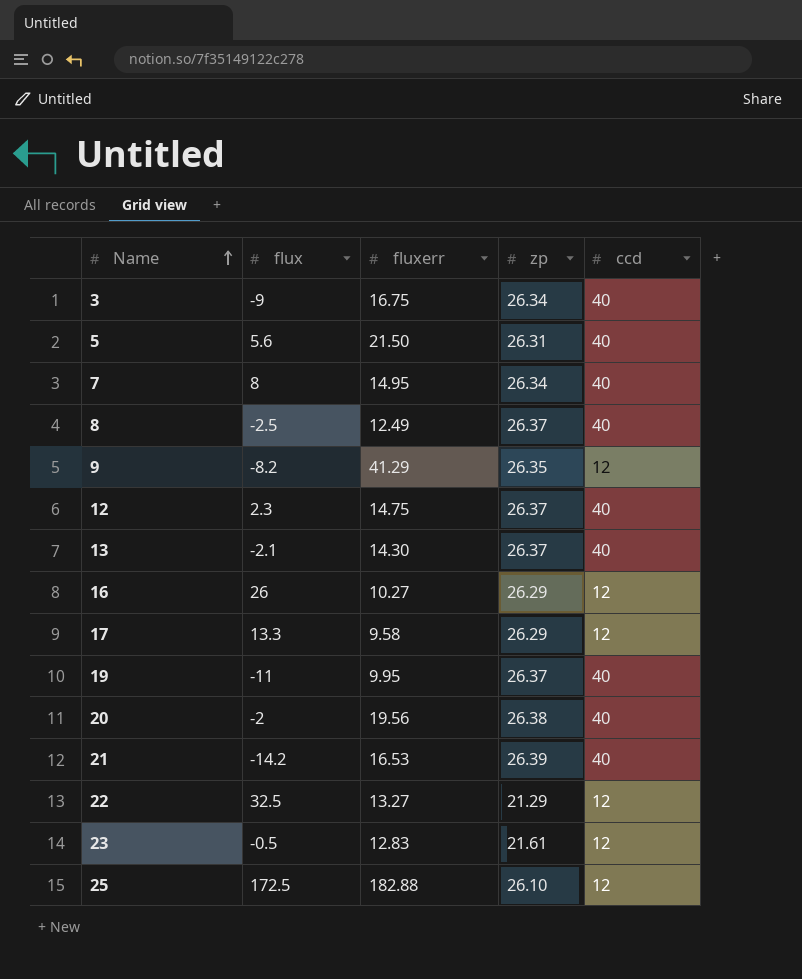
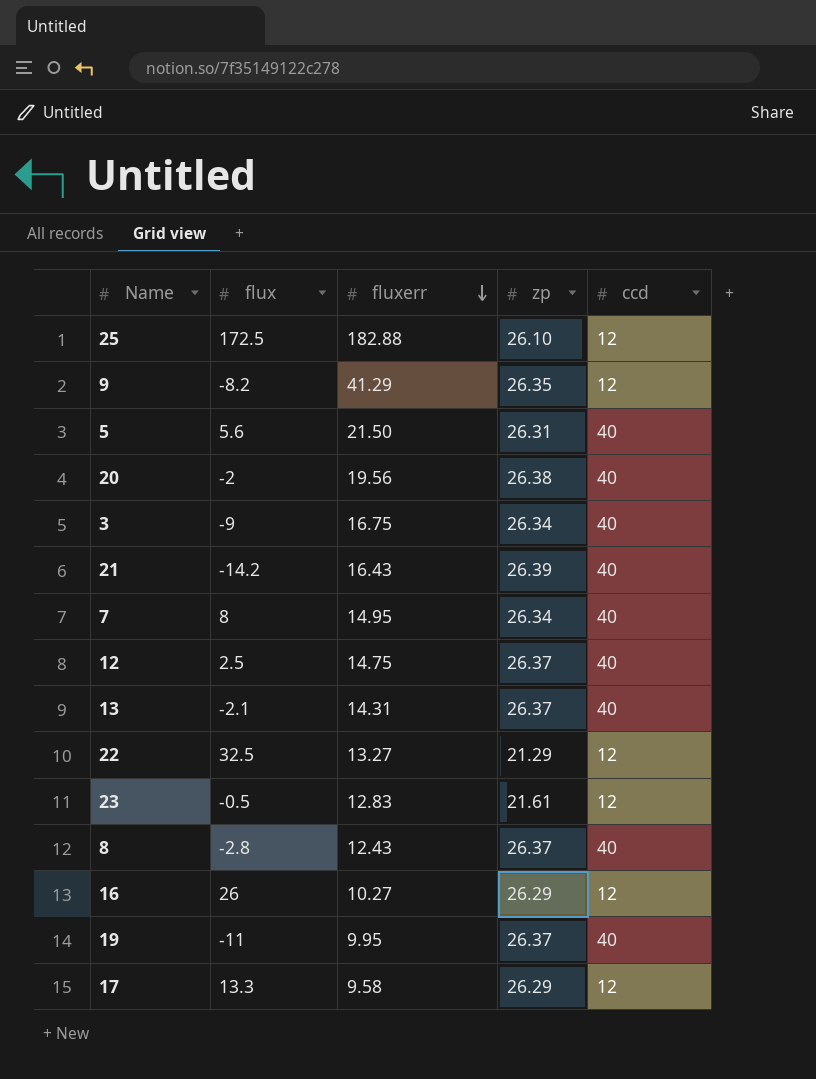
row order: Name ascending -> fluxerr descending
21 | fluxerr: 16.53 -> 16.43
12 | flux: 2.3 -> 2.5
13 | fluxerr: 14.30 -> 14.31
8 | flux: -2.5 -> -2.8
8 | fluxerr: 12.49 -> 12.43

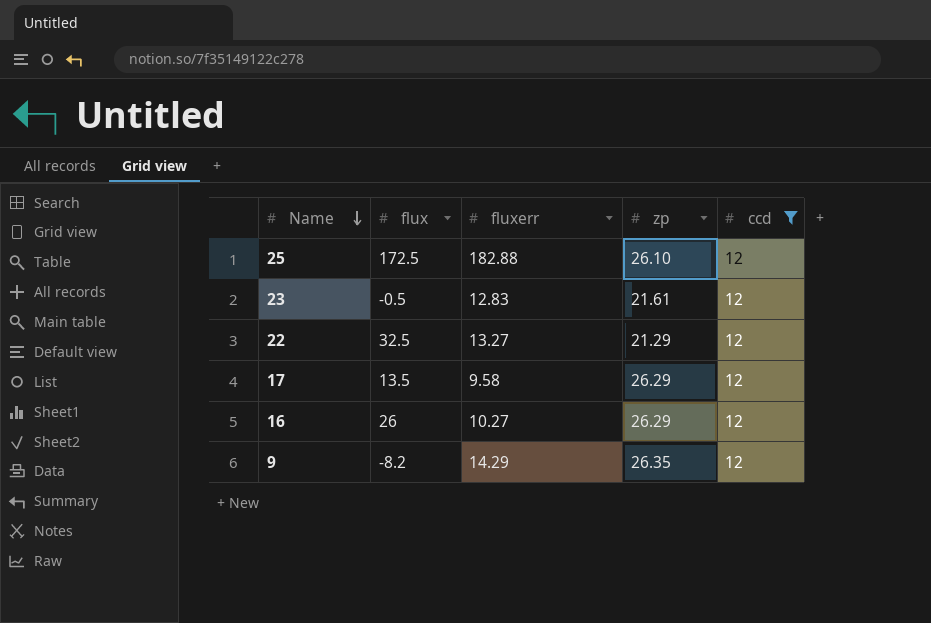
filter: none -> ccd = 12
row order: fluxerr descending -> Name descending
17 | flux: 13.3 -> 13.5
9 | fluxerr: 41.29 -> 14.29

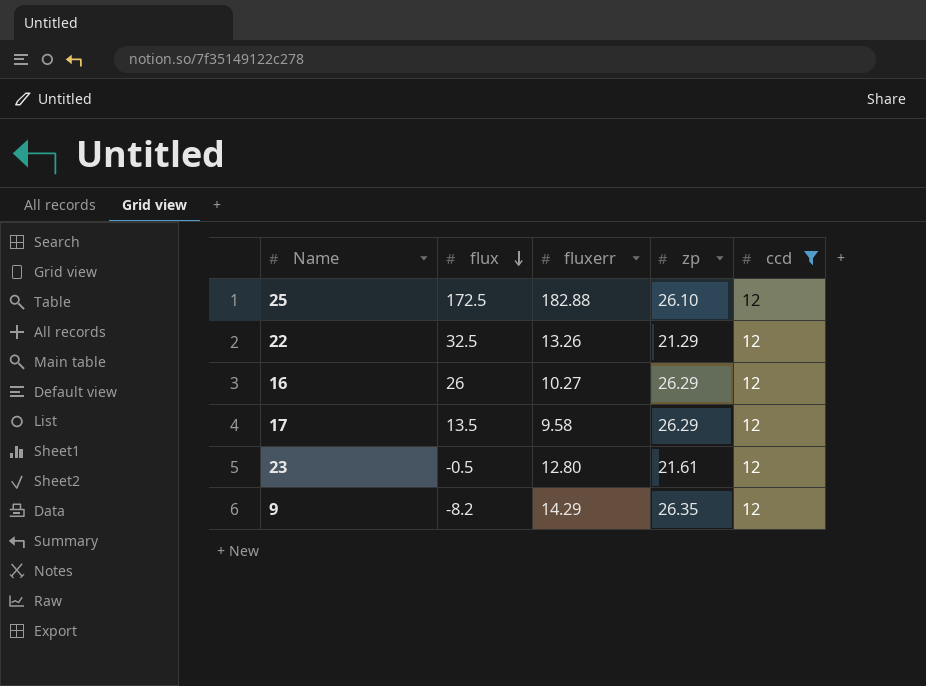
row order: Name descending -> flux descending
22 | fluxerr: 13.27 -> 13.26
23 | fluxerr: 12.83 -> 12.80

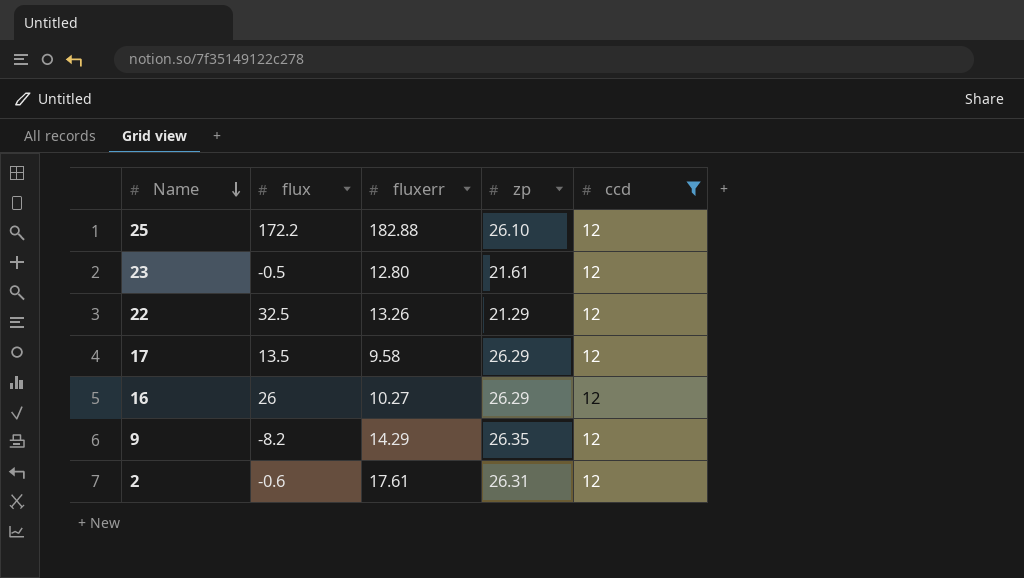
row order: flux descending -> Name descending
25 | flux: 172.5 -> 172.2
row 2: none -> -0.6 | 17.61 | 26.31 | 12

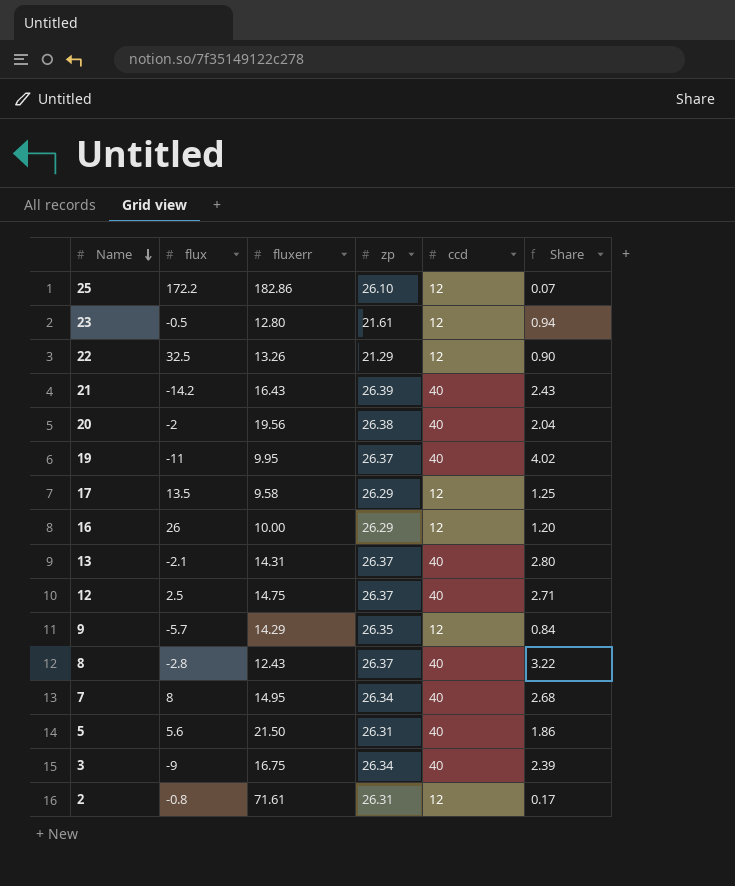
filter: ccd = 12 -> none
column Share | formula: none -> [ccd] / [fluxerr]
25 | fluxerr: 182.88 -> 182.86
16 | fluxerr: 10.27 -> 10.00
9 | flux: -8.2 -> -5.7
2 | flux: -0.6 -> -0.8
2 | fluxerr: 17.61 -> 71.61

